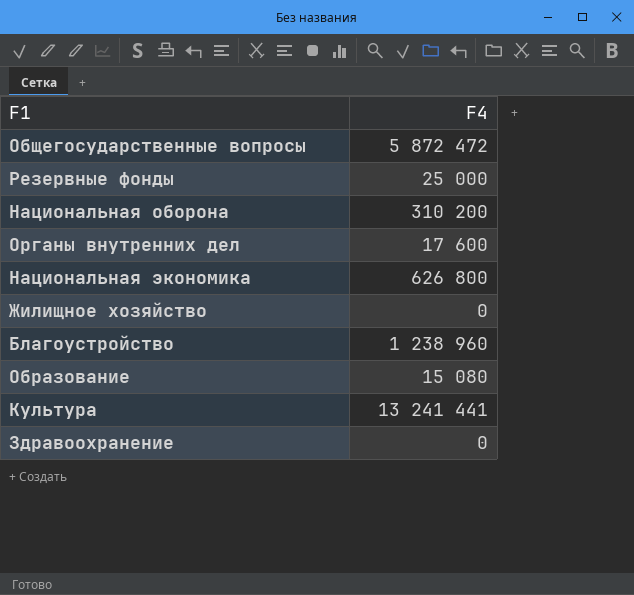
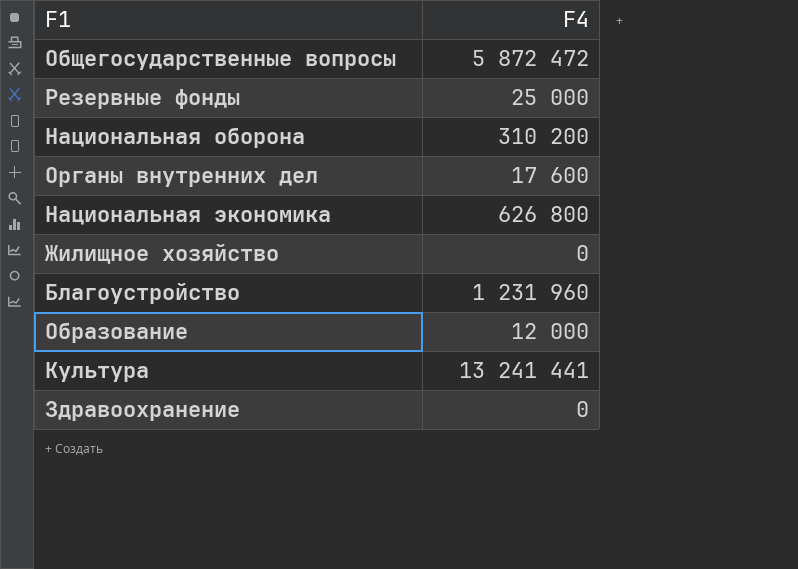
Благоустройство | F4: 1 238 960 -> 1 231 960
Образование | F4: 15 080 -> 12 000

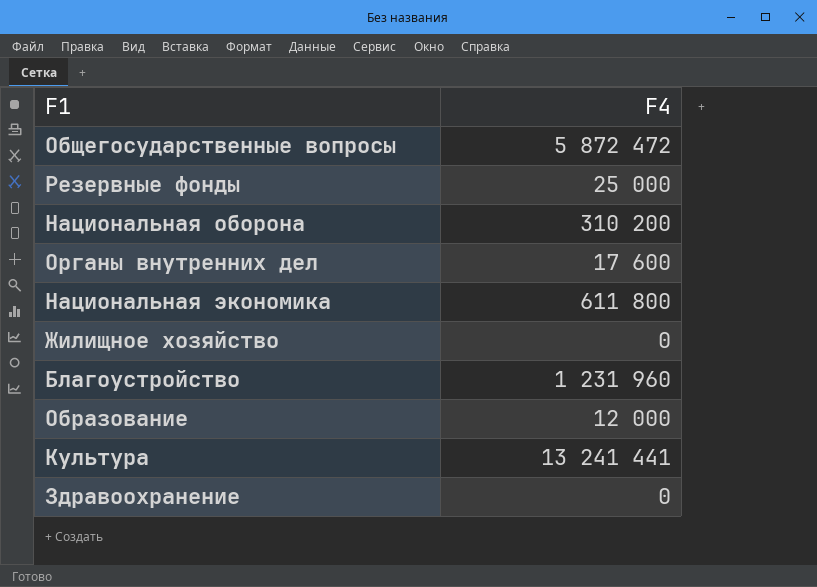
Национальная экономика | F4: 626 800 -> 611 800

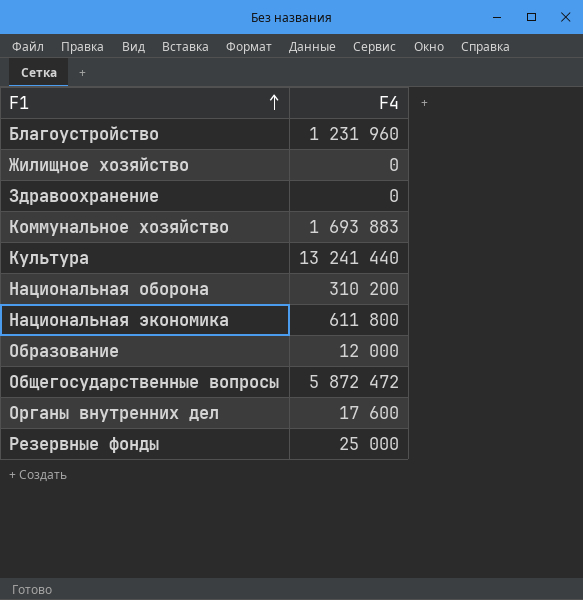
row order: none -> F1 ascending
row Коммунальное хозяйство: none -> 1 693 883
Культура | F4: 13 241 441 -> 13 241 440

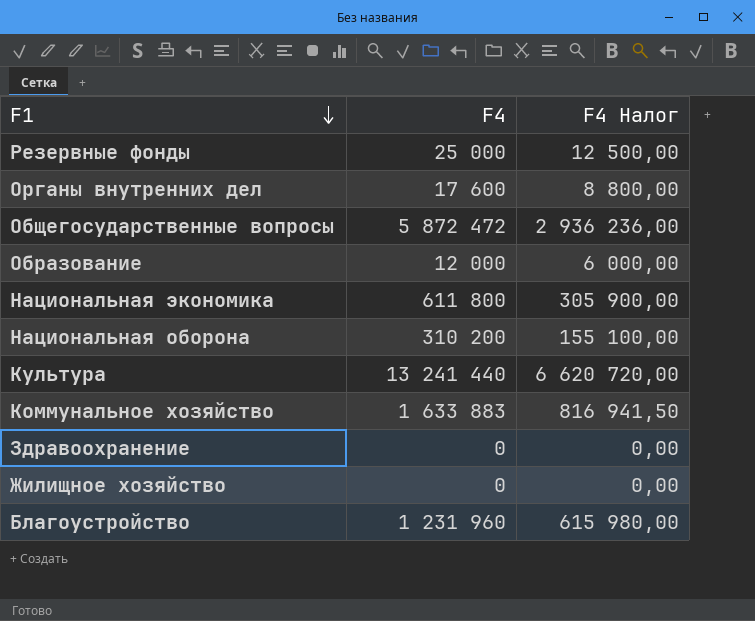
row order: F1 ascending -> F1 descending
column F4 Налог | formula: none -> [F4] * 0,5
Коммунальное хозяйство | F4: 1 693 883 -> 1 633 883

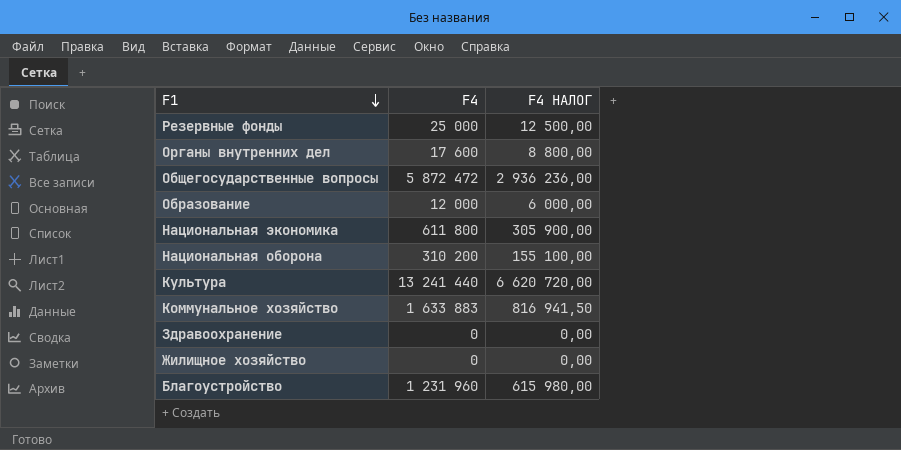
column name: F4 Налог -> F4 НАЛОГ

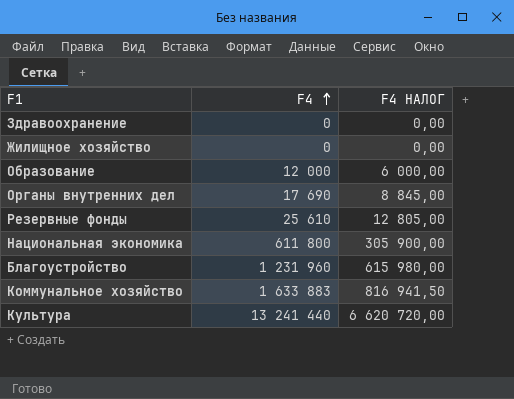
row order: F1 descending -> F4 ascending
row Общегосударственные вопросы: 5 872 472 | 2 936 236,00 -> none
row Национальная оборона: 310 200 | 155 100,00 -> none
Органы внутренних дел | F4: 17 600 -> 17 690
Органы внутренних дел | F4 НАЛОГ: 8 800,00 -> 8 845,00
Резервные фонды | F4: 25 000 -> 25 610
Резервные фонды | F4 НАЛОГ: 12 500,00 -> 12 805,00

